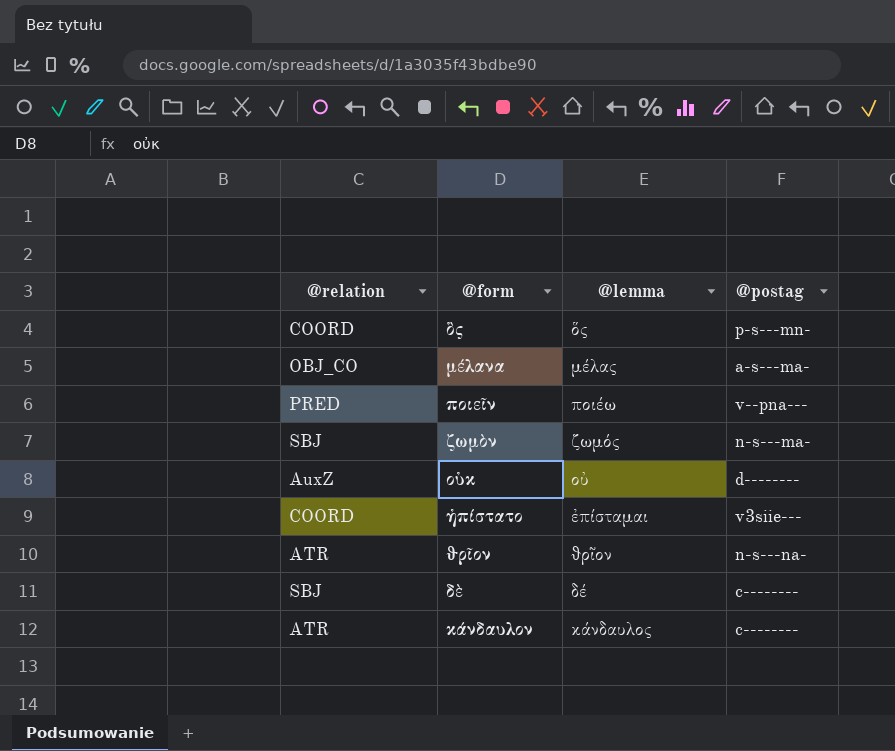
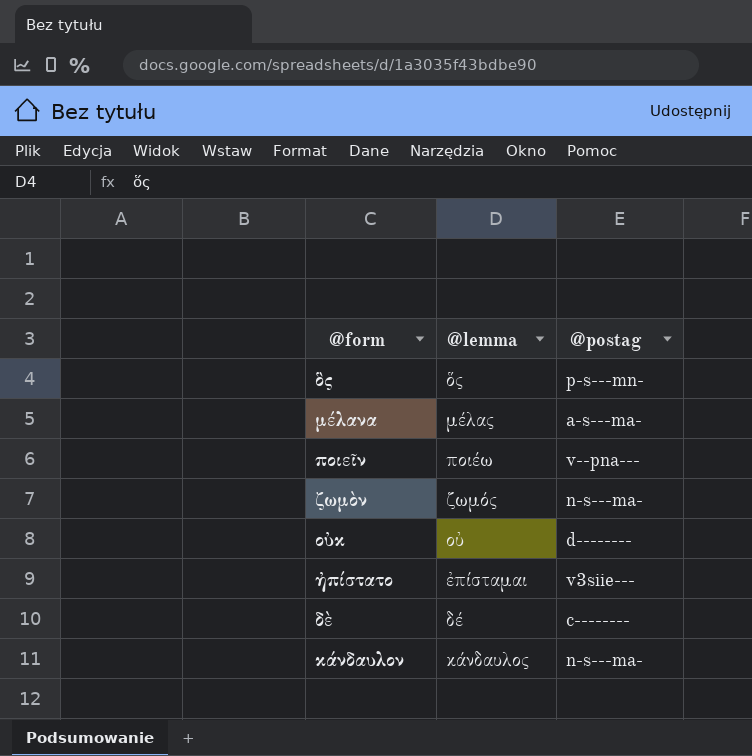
column @relation | position: 1 -> none
row θρῖον: ATR | θρῖον | n-s---na- -> none
κάνδαυλον | @postag: c-------- -> n-s---ma-

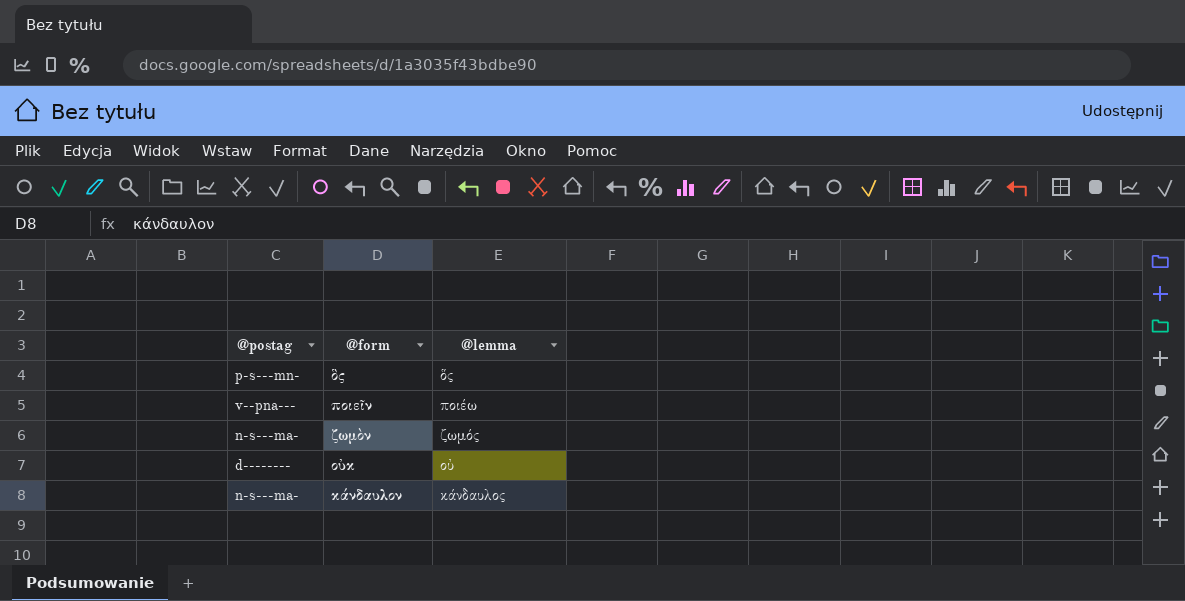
column @postag | position: 3 -> 1
row μέλανα: μέλας | a-s---ma- -> none
row ἠπίστατο: ἐπίσταμαι | v3siie--- -> none
row δὲ: δέ | c-------- -> none

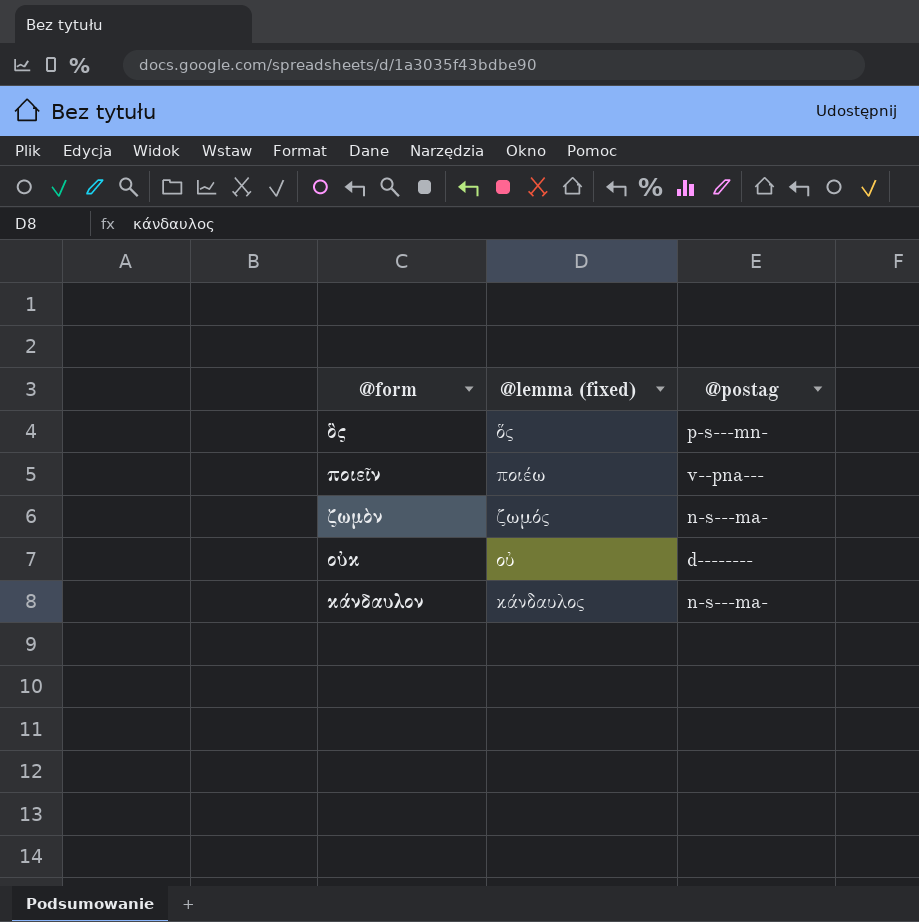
column name: @lemma -> @lemma (fixed)
column @postag | position: 1 -> 3

